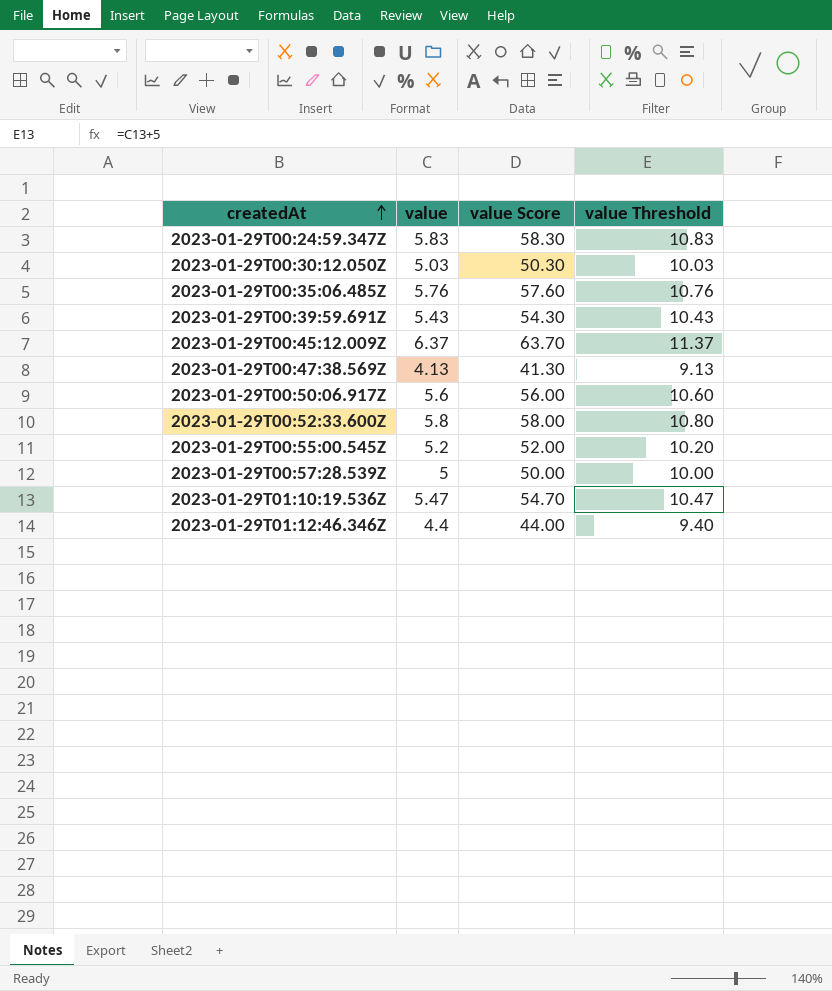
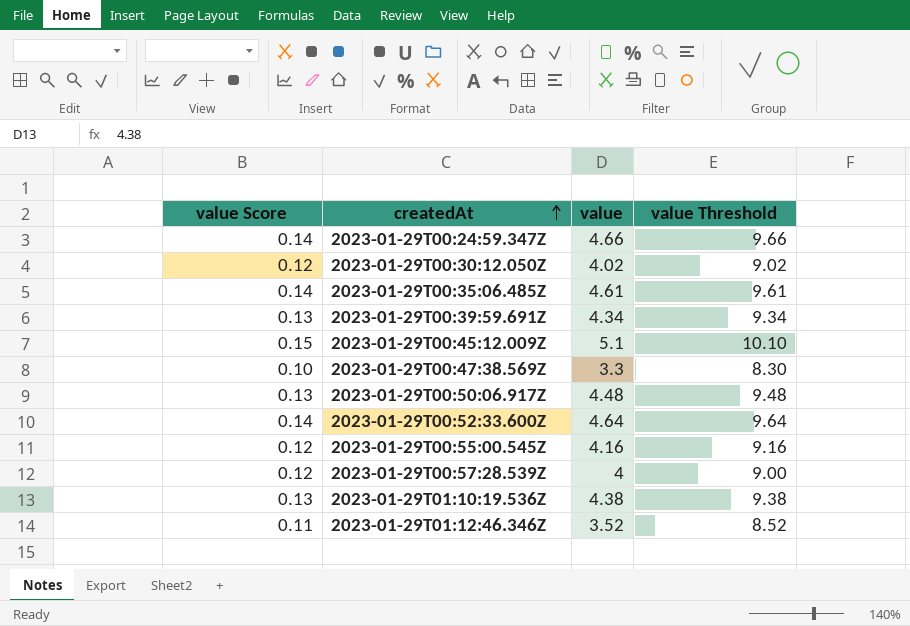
column value Score | formula: [value] * 10 -> [value] * 0.03
column value Score | position: 3 -> 1
2023-01-29T00:24:59.347Z | value: 5.83 -> 4.66
2023-01-29T00:24:59.347Z | value Threshold: 10.83 -> 9.66
2023-01-29T00:30:12.050Z | value: 5.03 -> 4.02
2023-01-29T00:30:12.050Z | value Threshold: 10.03 -> 9.02
2023-01-29T00:35:06.485Z | value: 5.76 -> 4.61
2023-01-29T00:35:06.485Z | value Threshold: 10.76 -> 9.61
2023-01-29T00:39:59.691Z | value: 5.43 -> 4.34
2023-01-29T00:39:59.691Z | value Threshold: 10.43 -> 9.34
2023-01-29T00:45:12.009Z | value: 6.37 -> 5.1
2023-01-29T00:45:12.009Z | value Threshold: 11.37 -> 10.10
2023-01-29T00:47:38.569Z | value: 4.13 -> 3.3
2023-01-29T00:47:38.569Z | value Threshold: 9.13 -> 8.30
2023-01-29T00:50:06.917Z | value: 5.6 -> 4.48
2023-01-29T00:50:06.917Z | value Threshold: 10.60 -> 9.48
2023-01-29T00:52:33.600Z | value: 5.8 -> 4.64
2023-01-29T00:52:33.600Z | value Threshold: 10.80 -> 9.64
2023-01-29T00:55:00.545Z | value: 5.2 -> 4.16
2023-01-29T00:55:00.545Z | value Threshold: 10.20 -> 9.16
2023-01-29T00:57:28.539Z | value: 5 -> 4
2023-01-29T00:57:28.539Z | value Threshold: 10.00 -> 9.00
2023-01-29T01:10:19.536Z | value: 5.47 -> 4.38
2023-01-29T01:10:19.536Z | value Threshold: 10.47 -> 9.38
2023-01-29T01:12:46.346Z | value: 4.4 -> 3.52
2023-01-29T01:12:46.346Z | value Threshold: 9.40 -> 8.52

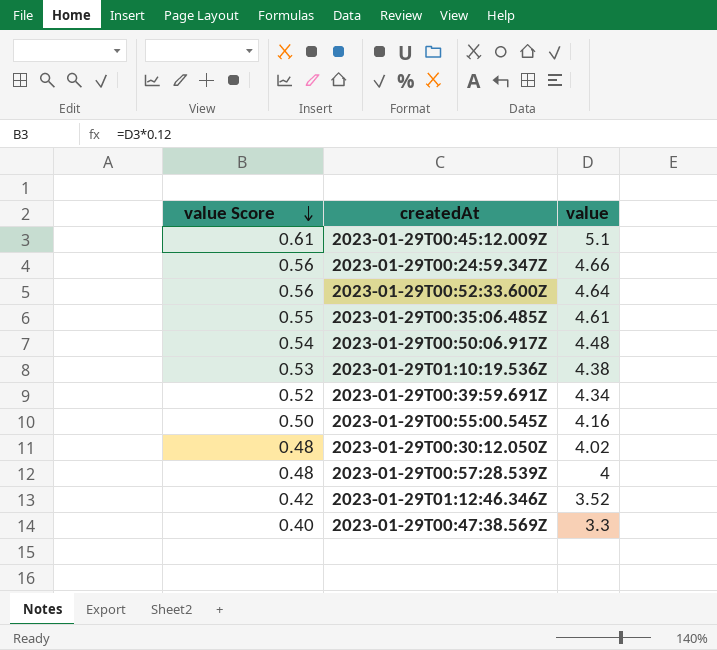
row order: createdAt ascending -> value Score descending
column value Threshold | formula: [value] + 5 -> none
column value Score | formula: [value] * 0.03 -> [value] * 0.12

